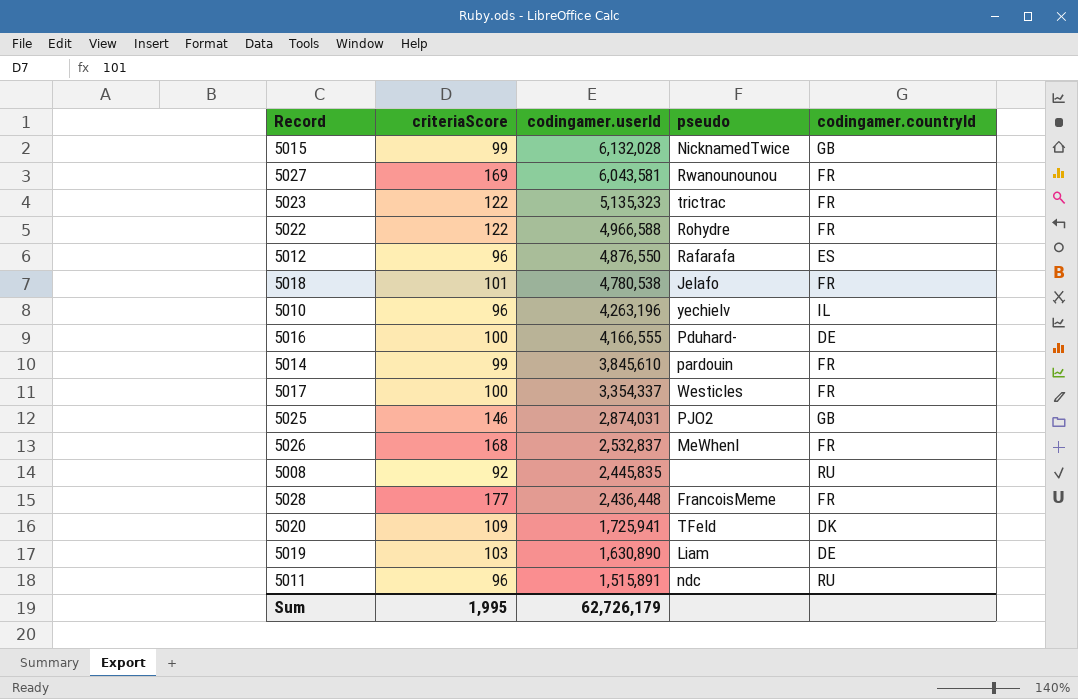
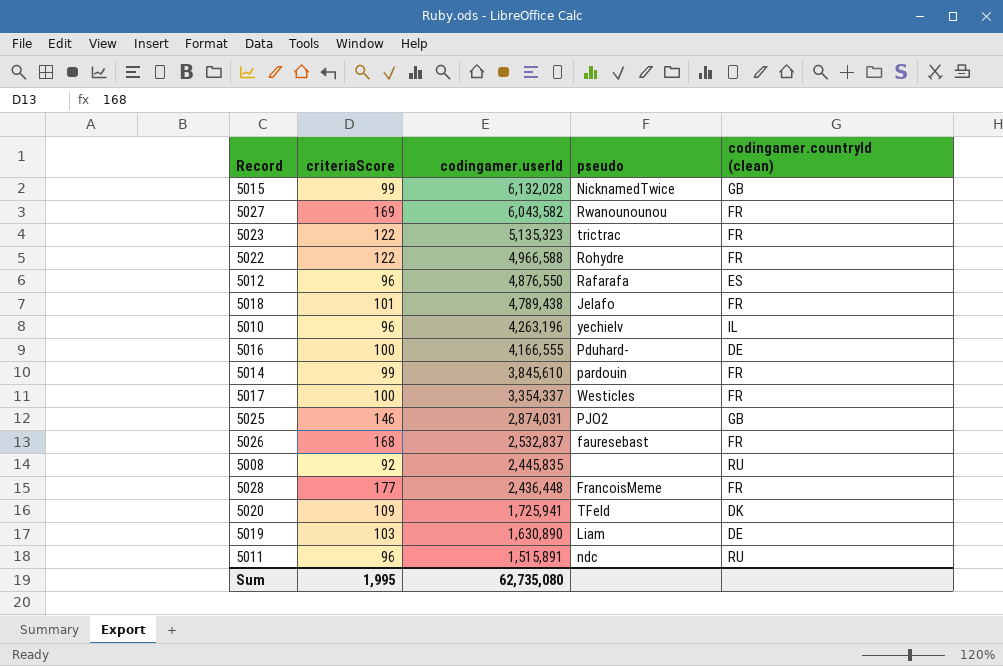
column name: codingamer.countryId -> codingamer.countryId (clean)
5027 | codingamer.userId: 6,043,581 -> 6,043,582
5018 | codingamer.userId: 4,780,538 -> 4,789,438
5026 | pseudo: MeWhenI -> fauresebast
Sum | codingamer.userId: 62,726,179 -> 62,735,080

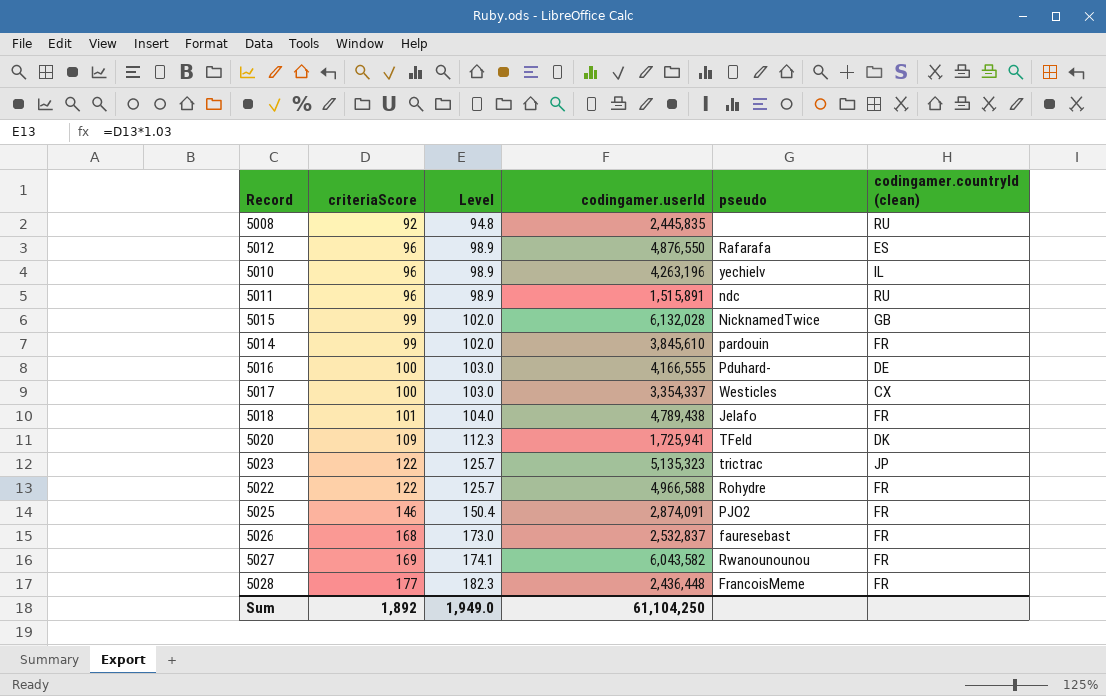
row order: codingamer.userId descending -> criteriaScore ascending
column Level | formula: none -> [criteriaScore] * 1.03
row 5019: 103 | 1,630,890 | Liam | DE -> none
5017 | codingamer.countryId (clean): FR -> CX
5023 | codingamer.countryId (clean): FR -> JP
5025 | codingamer.userId: 2,874,031 -> 2,874,091
5025 | codingamer.countryId (clean): GB -> FR
Sum | criteriaScore: 1,995 -> 1,892
Sum | codingamer.userId: 62,735,080 -> 61,104,250

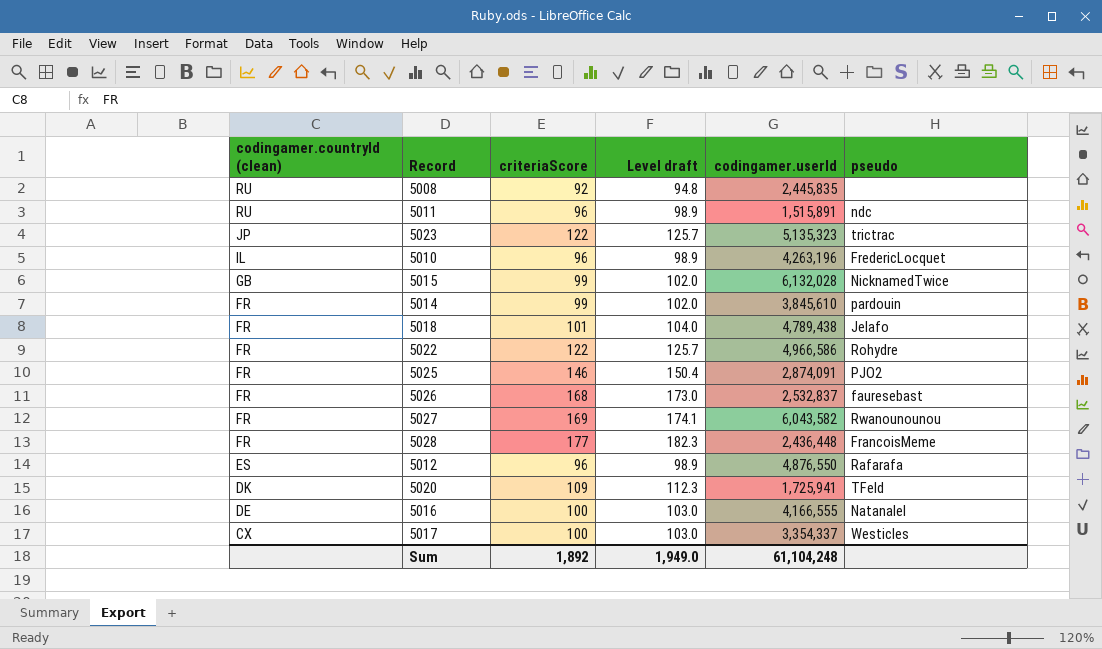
row order: criteriaScore ascending -> codingamer.countryId (clean) descending
column codingamer.countryId (clean) | position: 6 -> 1
column name: Level -> Level draft
5010 | pseudo: yechielv -> FredericLocquet
5022 | codingamer.userId: 4,966,588 -> 4,966,586
5016 | pseudo: Pduhard- -> Natanalel
Sum | codingamer.userId: 61,104,250 -> 61,104,248

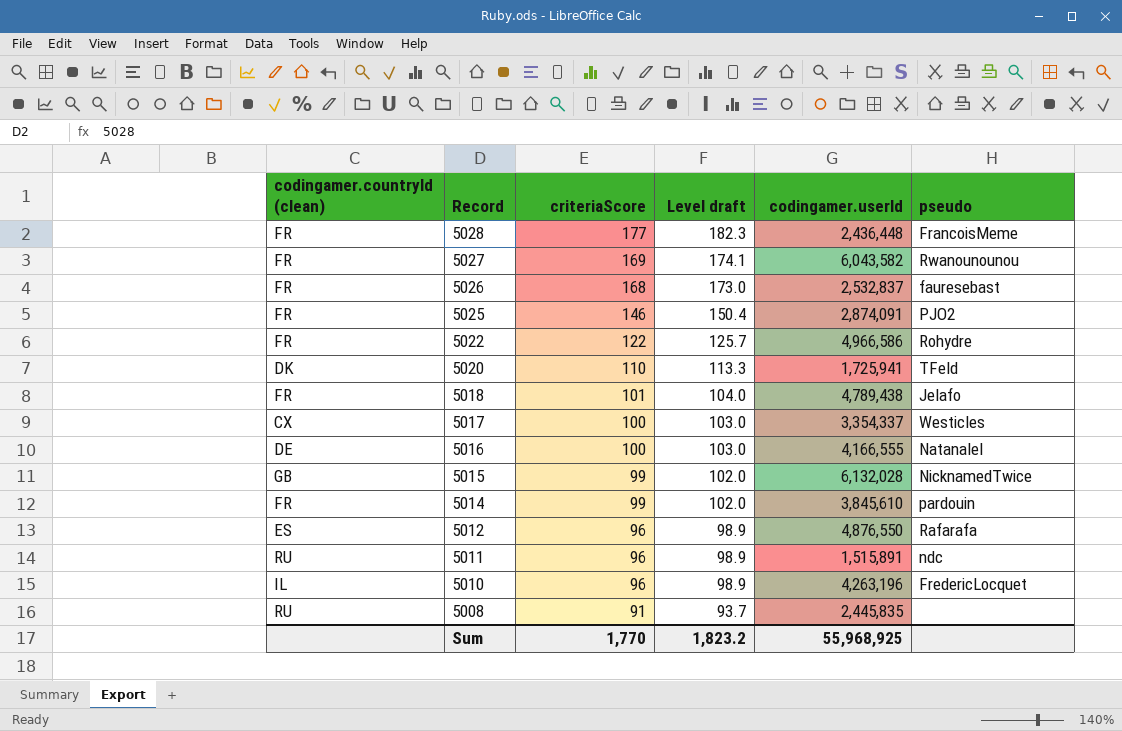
row order: codingamer.countryId (clean) descending -> Record descending
row 5023: JP | 122 | 125.7 | 5,135,323 | trictrac -> none
5020 | criteriaScore: 109 -> 110
5020 | Level draft: 112.3 -> 113.3
5008 | criteriaScore: 92 -> 91
5008 | Level draft: 94.8 -> 93.7
Sum | criteriaScore: 1,892 -> 1,770
Sum | Level draft: 1,949.0 -> 1,823.2
Sum | codingamer.userId: 61,104,248 -> 55,968,925

